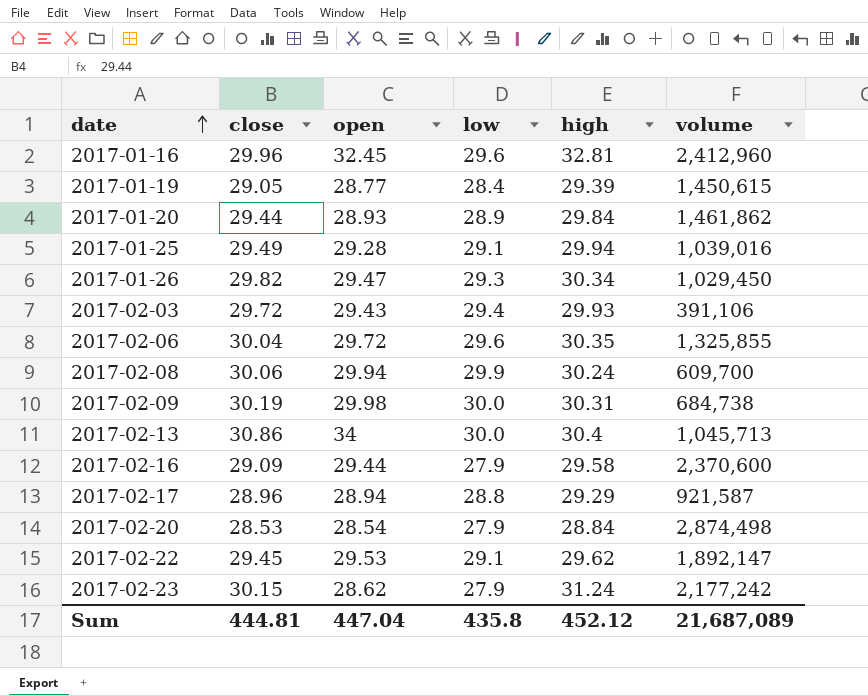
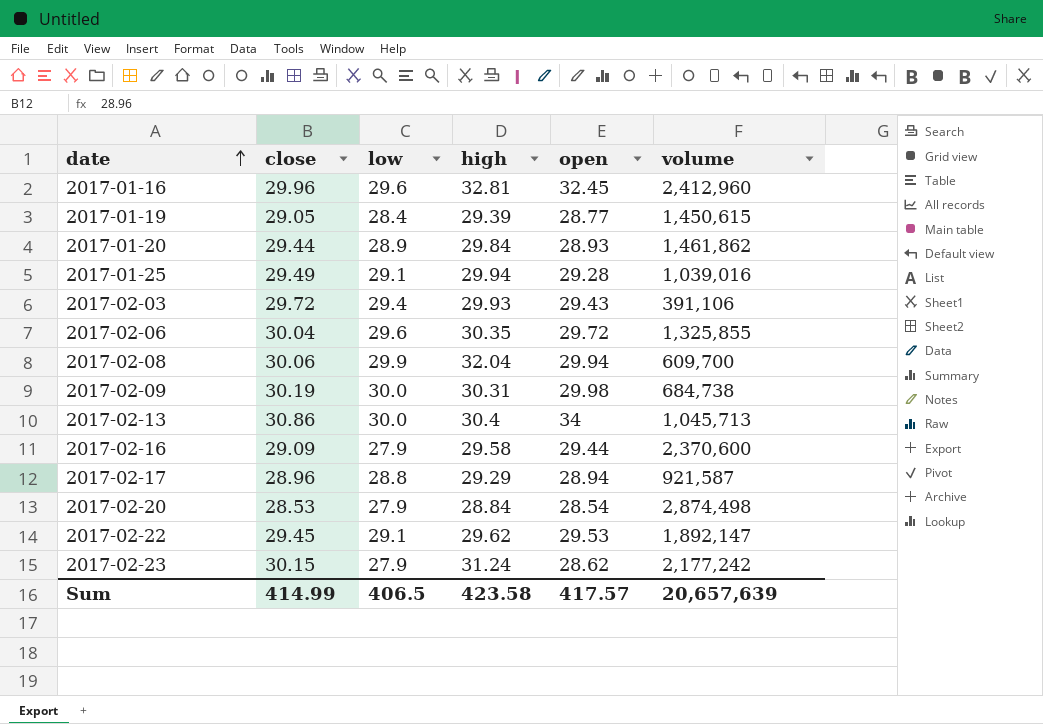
column open | position: 3 -> 5
row 2017-01-26: 29.82 | 29.47 | 29.3 | 30.34 | 1,029,450 -> none
2017-02-08 | high: 30.24 -> 32.04
Sum | close: 444.81 -> 414.99
Sum | low: 435.8 -> 406.5
Sum | high: 452.12 -> 423.58
Sum | open: 447.04 -> 417.57
Sum | volume: 21,687,089 -> 20,657,639

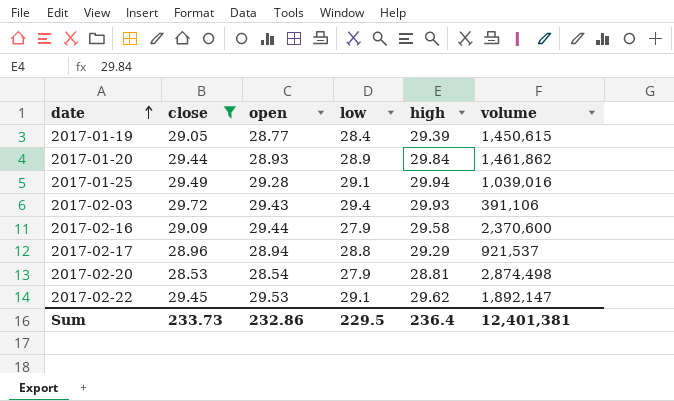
filter: none -> close <= 29.72
column open | position: 5 -> 3
2017-02-17 | volume: 921,587 -> 921,537
2017-02-20 | high: 28.84 -> 28.81
Sum | close: 414.99 -> 233.73
Sum | open: 417.57 -> 232.86
Sum | low: 406.5 -> 229.5
Sum | high: 423.58 -> 236.4
Sum | volume: 20,657,639 -> 12,401,381

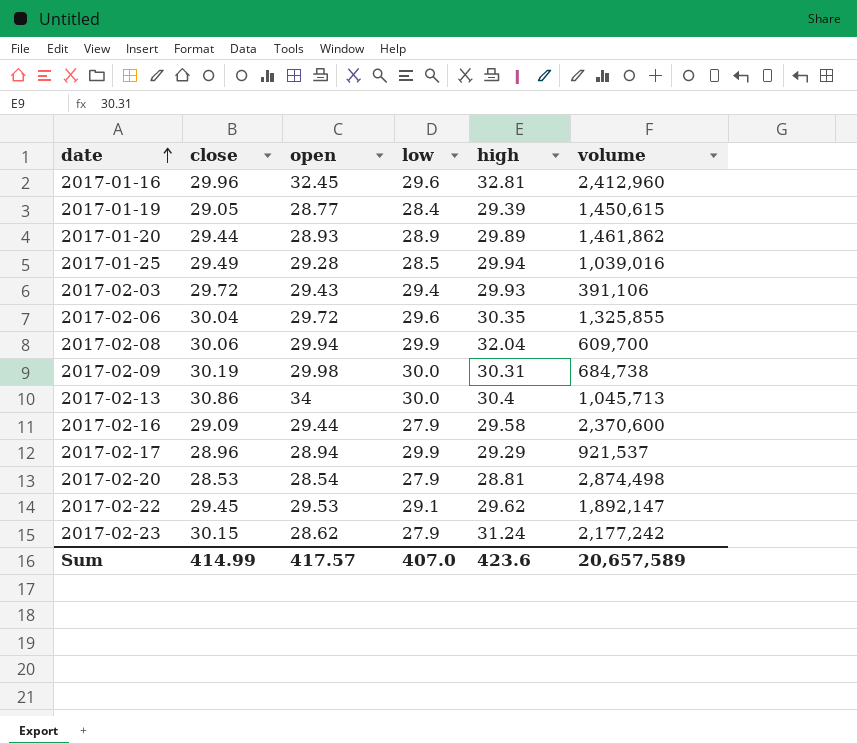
filter: close <= 29.72 -> none
2017-01-20 | high: 29.84 -> 29.89
2017-01-25 | low: 29.1 -> 28.5
2017-02-17 | low: 28.8 -> 29.9
Sum | close: 233.73 -> 414.99
Sum | open: 232.86 -> 417.57
Sum | low: 229.5 -> 407.0
Sum | high: 236.4 -> 423.6
Sum | volume: 12,401,381 -> 20,657,589

